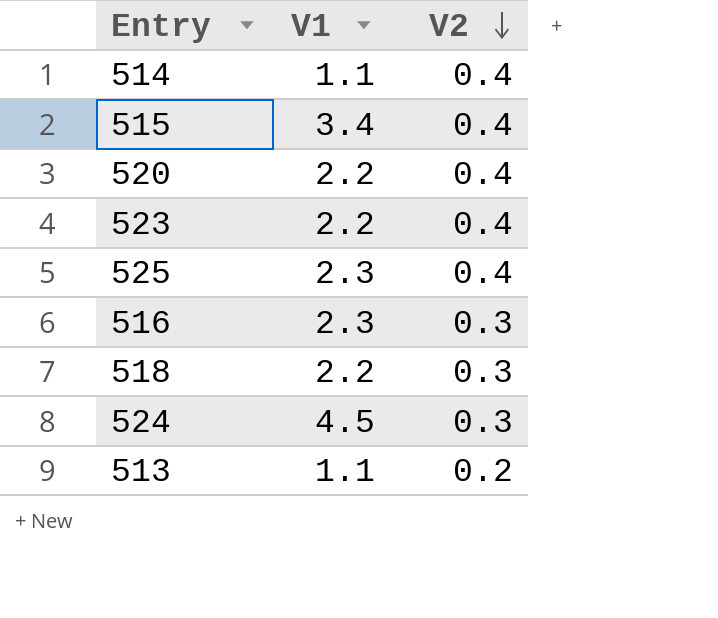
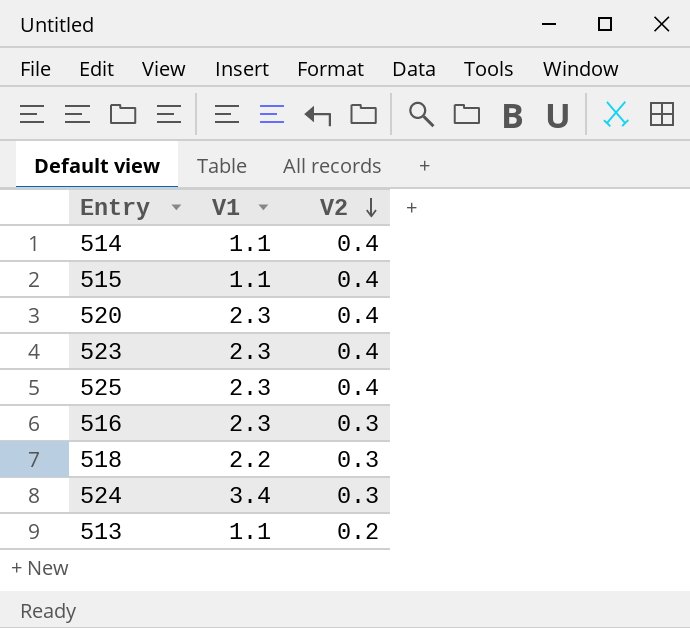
515 | V1: 3.4 -> 1.1
520 | V1: 2.2 -> 2.3
523 | V1: 2.2 -> 2.3
524 | V1: 4.5 -> 3.4

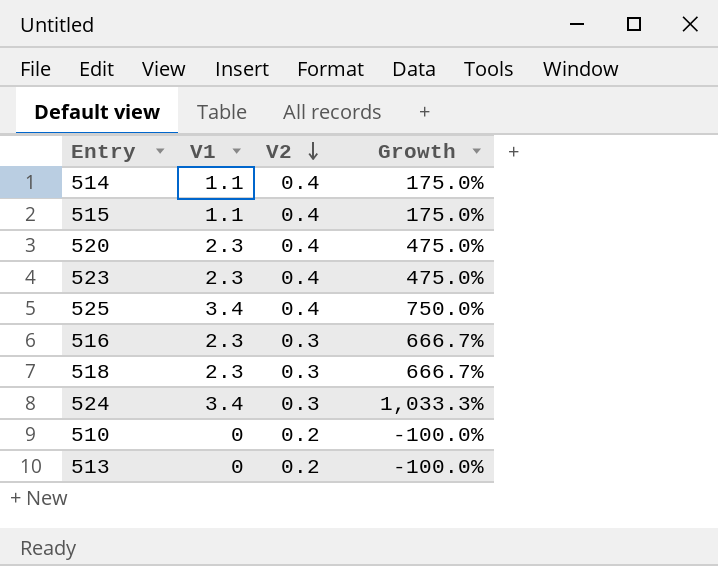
column Growth | formula: none -> ([V1] - [V2]) / [V2]
525 | V1: 2.3 -> 3.4
518 | V1: 2.2 -> 2.3
row 510: none -> 0 | 0.2 | -100.0%
513 | V1: 1.1 -> 0

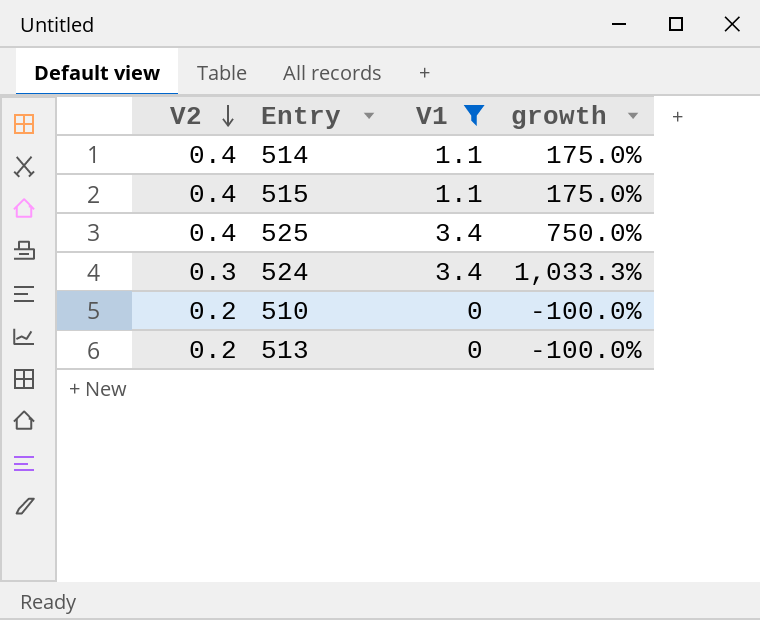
filter: none -> V1 != 2.3
column V2 | position: 3 -> 1
column name: Growth -> growth

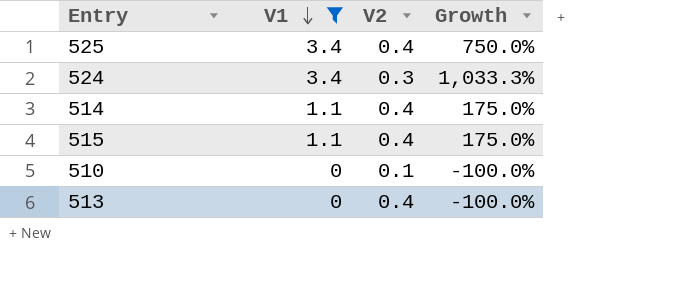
row order: V2 descending -> V1 descending
column V2 | position: 1 -> 3
column name: growth -> Growth
510 | V2: 0.2 -> 0.1
513 | V2: 0.2 -> 0.4

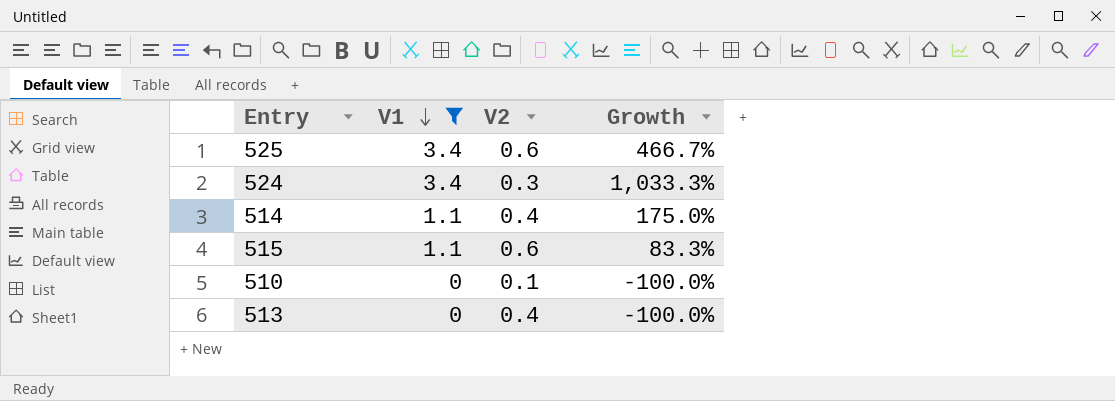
525 | V2: 0.4 -> 0.6
525 | Growth: 750.0% -> 466.7%
515 | V2: 0.4 -> 0.6
515 | Growth: 175.0% -> 83.3%

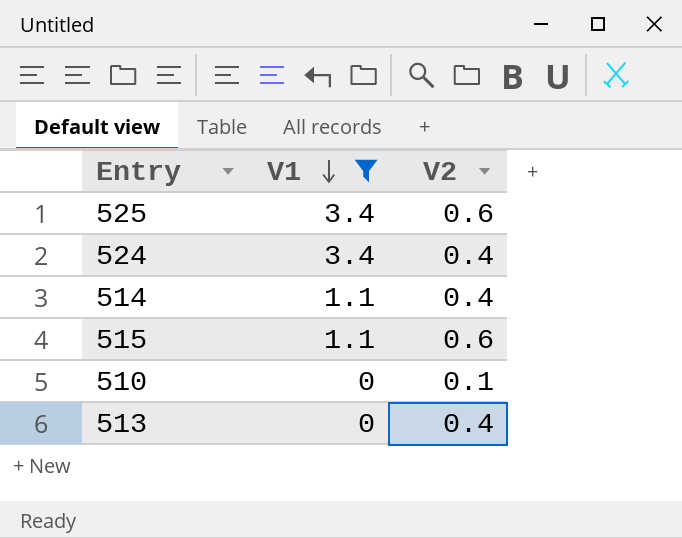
column Growth | formula: ([V1] - [V2]) / [V2] -> none
524 | V2: 0.3 -> 0.4

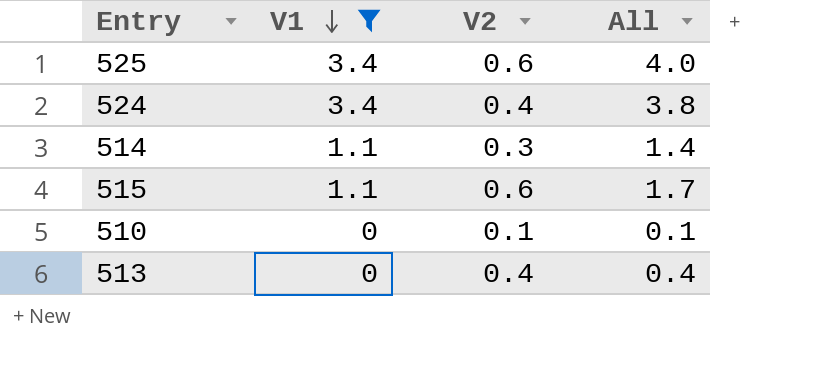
column All | formula: none -> [V1] + [V2]
514 | V2: 0.4 -> 0.3

